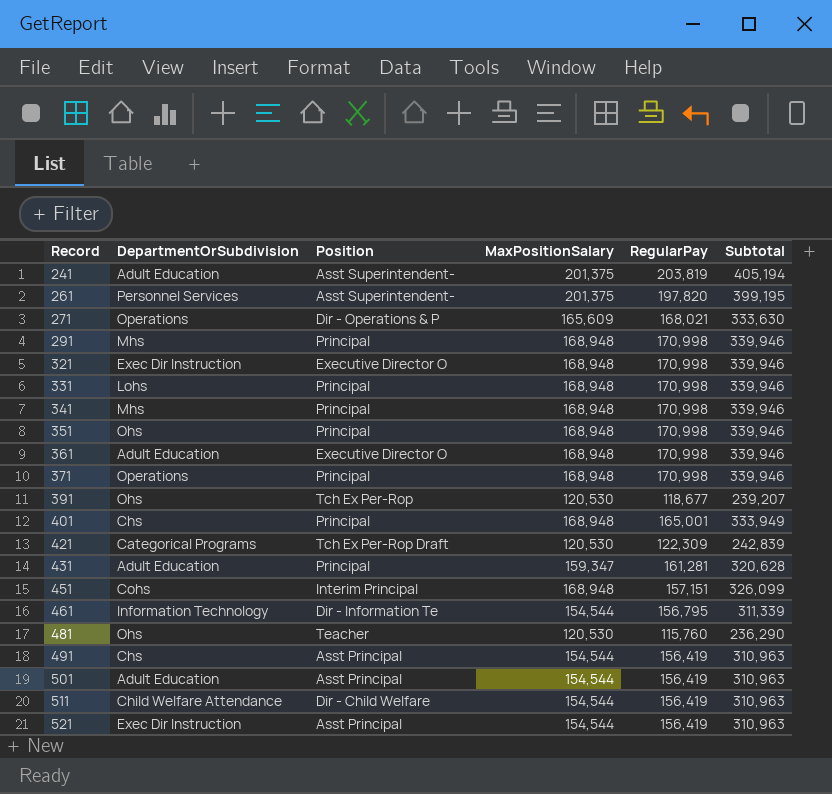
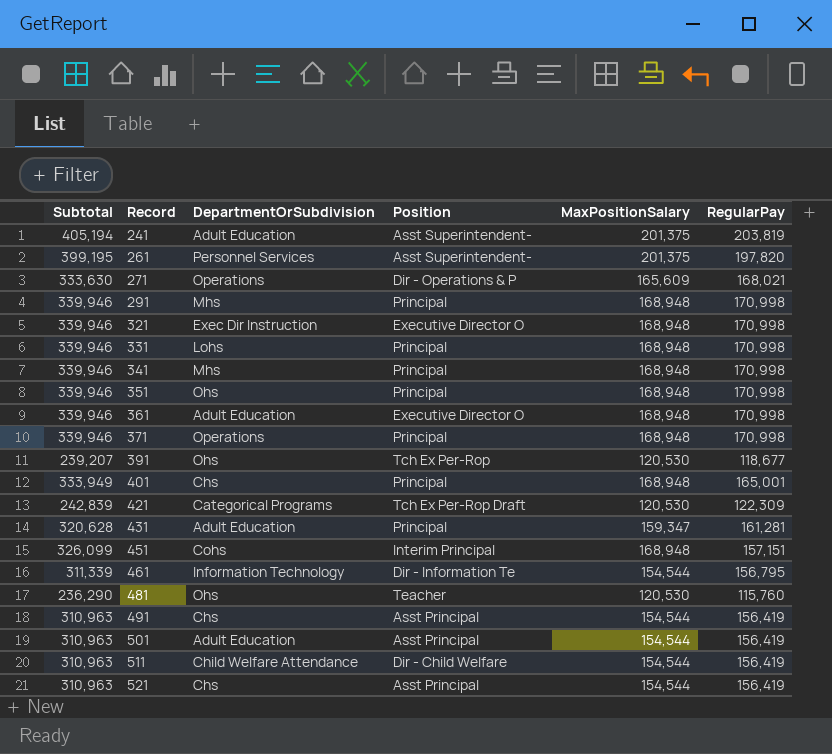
column Subtotal | position: 6 -> 1
521 | DepartmentOrSubdivision: Exec Dir Instruction -> Chs

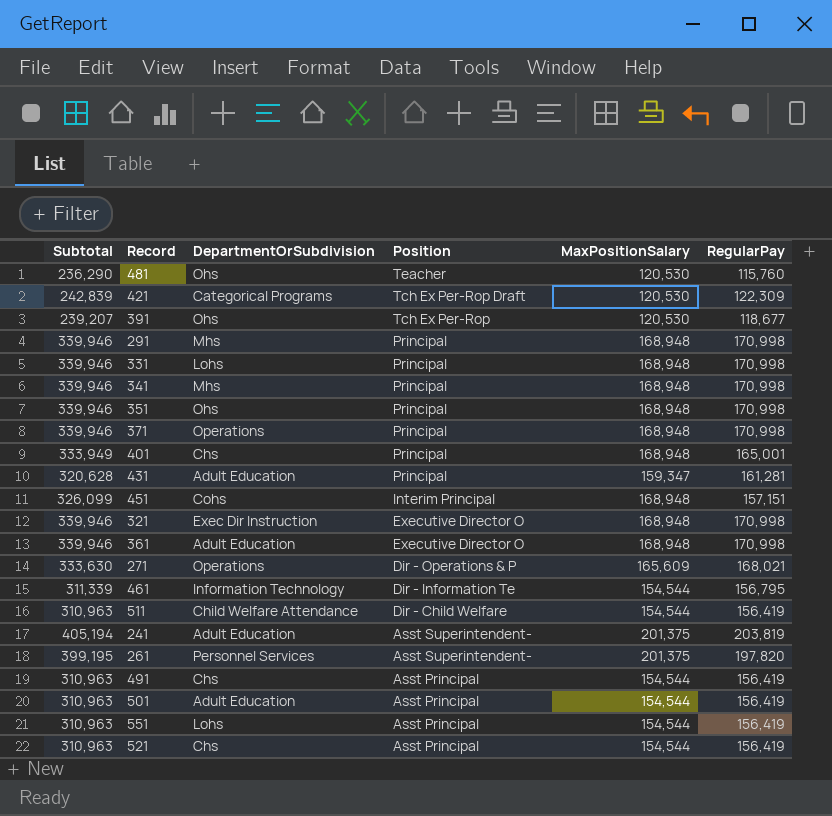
row order: Record ascending -> Position descending
row 551: none -> 310,963 | Lohs | Asst Principal | 154,544 | 156,419

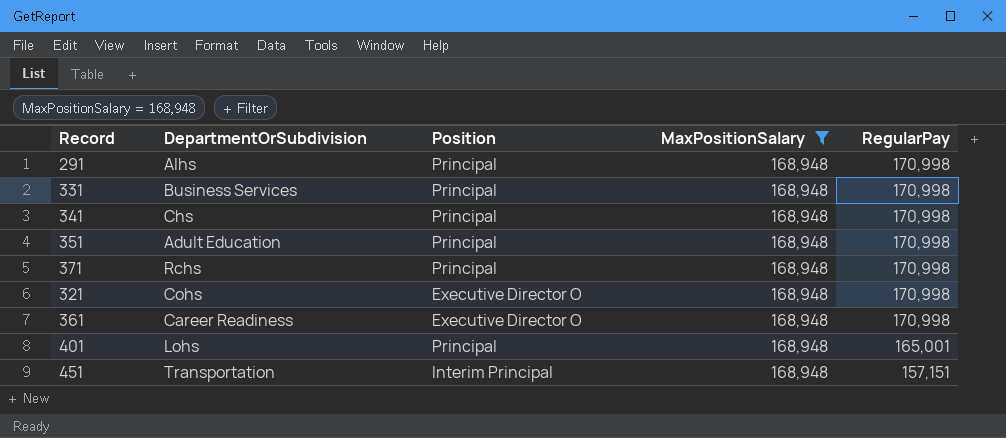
filter: none -> MaxPositionSalary = 168,948
row order: Position descending -> RegularPay descending
column Subtotal | formula: [MaxPositionSalary] + [RegularPay] -> none
291 | DepartmentOrSubdivision: Mhs -> Alhs
331 | DepartmentOrSubdivision: Lohs -> Business Services
341 | DepartmentOrSubdivision: Mhs -> Chs
351 | DepartmentOrSubdivision: Ohs -> Adult Education
371 | DepartmentOrSubdivision: Operations -> Rchs
321 | DepartmentOrSubdivision: Exec Dir Instruction -> Cohs
361 | DepartmentOrSubdivision: Adult Education -> Career Readiness
401 | DepartmentOrSubdivision: Chs -> Lohs
451 | DepartmentOrSubdivision: Cohs -> Transportation

